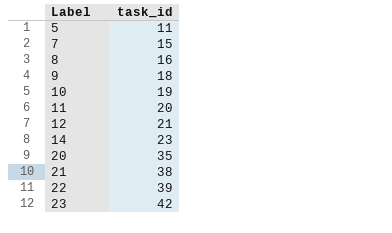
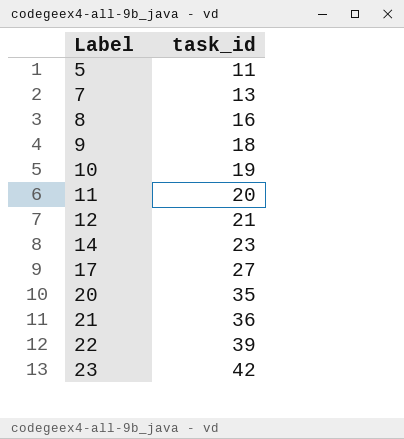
7 | task_id: 15 -> 13
row 17: none -> 27
21 | task_id: 38 -> 36

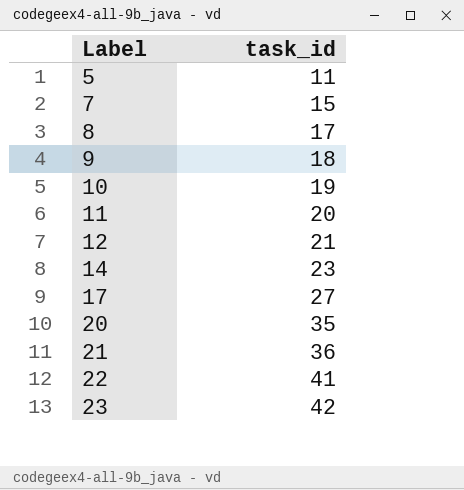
7 | task_id: 13 -> 15
8 | task_id: 16 -> 17
22 | task_id: 39 -> 41

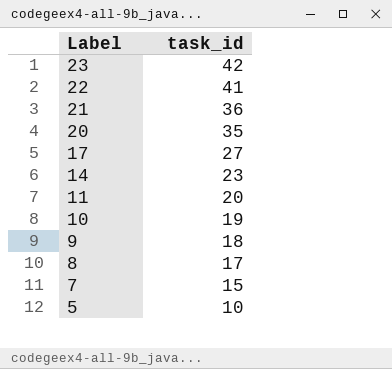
row order: Label ascending -> Label descending
row 12: 21 -> none
5 | task_id: 11 -> 10

